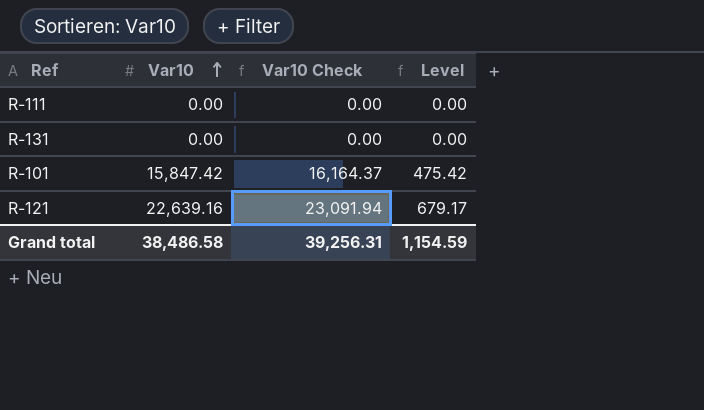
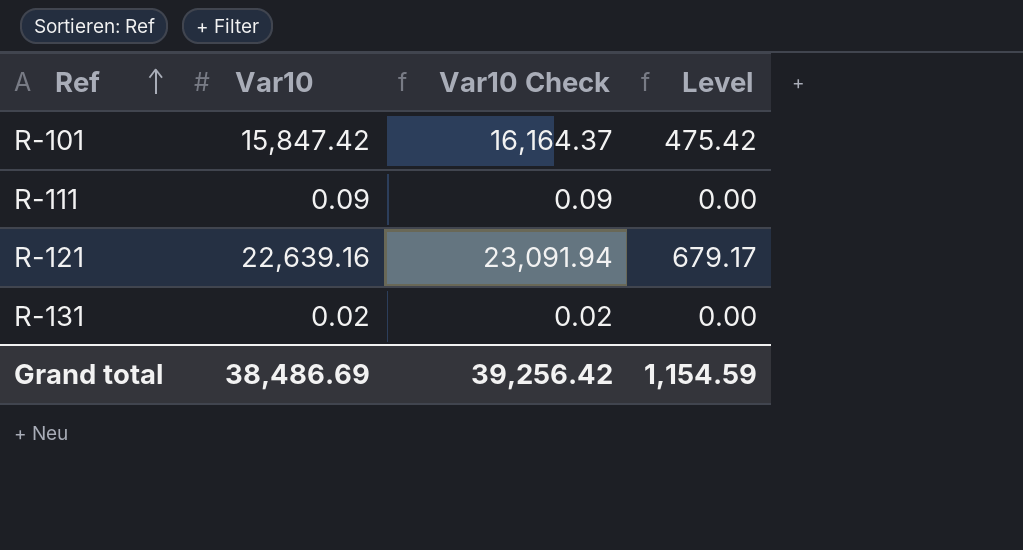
row order: Var10 ascending -> Ref ascending
R-111 | Var10: 0.00 -> 0.09
R-111 | Var10 Check: 0.00 -> 0.09
R-131 | Var10: 0.00 -> 0.02
R-131 | Var10 Check: 0.00 -> 0.02
Grand total | Var10: 38,486.58 -> 38,486.69
Grand total | Var10 Check: 39,256.31 -> 39,256.42

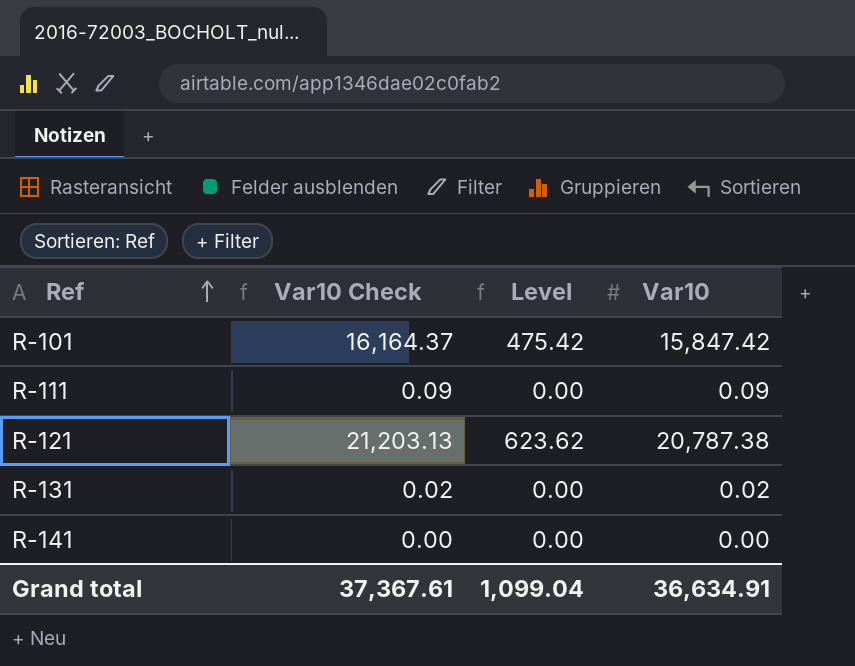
column Var10 | position: 2 -> 4
R-121 | Var10 Check: 23,091.94 -> 21,203.13
R-121 | Level: 679.17 -> 623.62
R-121 | Var10: 22,639.16 -> 20,787.38
row R-141: none -> 0.00 | 0.00 | 0.00
Grand total | Var10 Check: 39,256.42 -> 37,367.61
Grand total | Level: 1,154.59 -> 1,099.04
Grand total | Var10: 38,486.69 -> 36,634.91

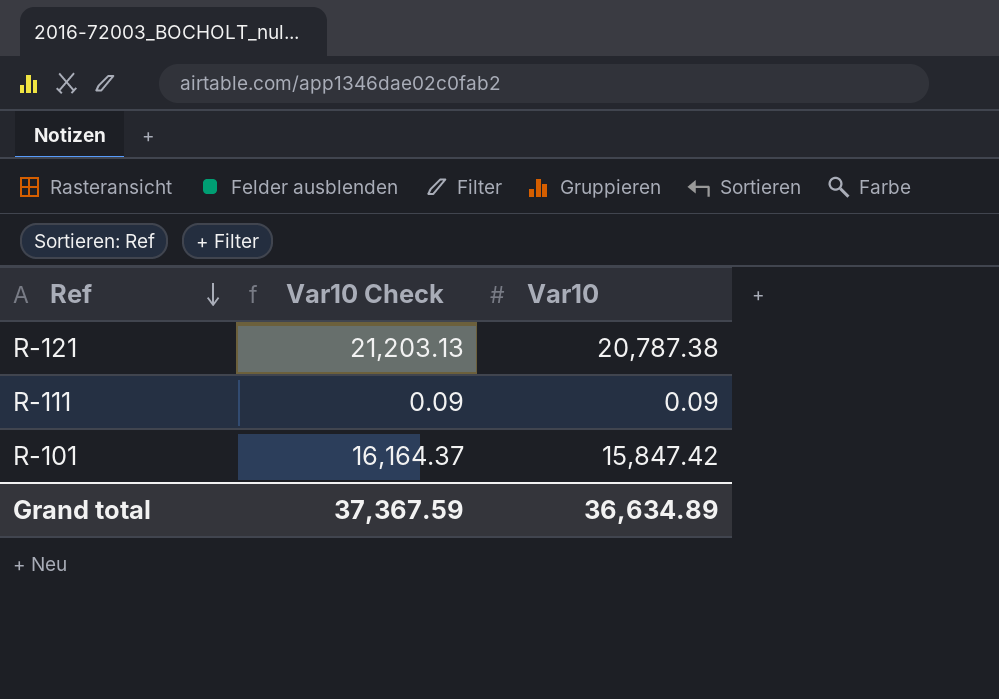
row order: Ref ascending -> Ref descending
column Level | formula: [Var10] * 0.03 -> none
row R-131: 0.02 | 0.00 | 0.02 -> none
row R-141: 0.00 | 0.00 | 0.00 -> none
Grand total | Var10 Check: 37,367.61 -> 37,367.59
Grand total | Var10: 36,634.91 -> 36,634.89

